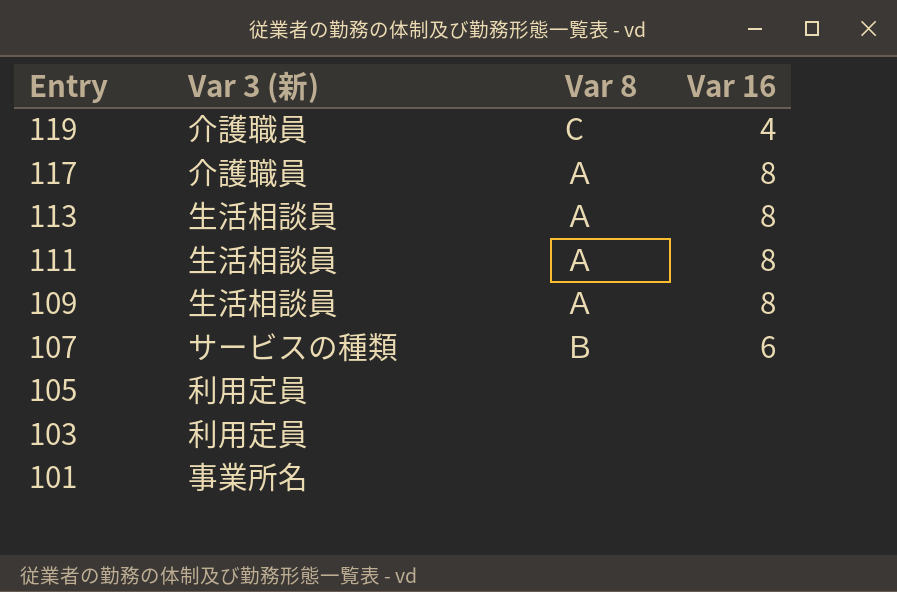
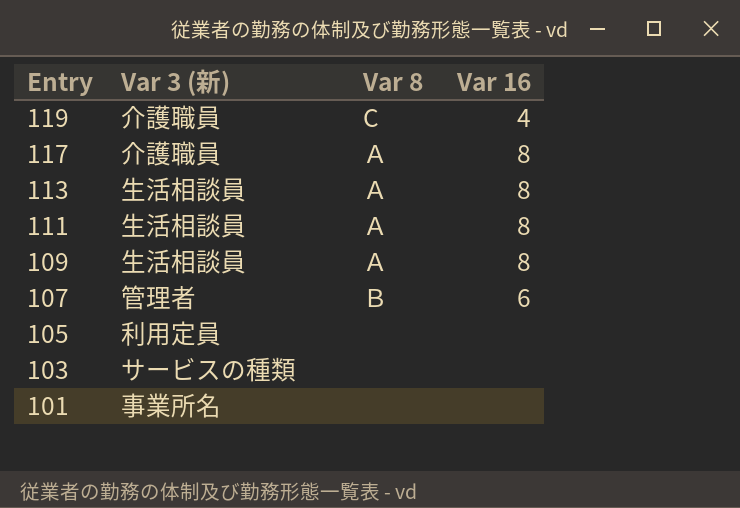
107 | Var 3 (新): サービスの種類 -> 管理者
103 | Var 3 (新): 利用定員 -> サービスの種類

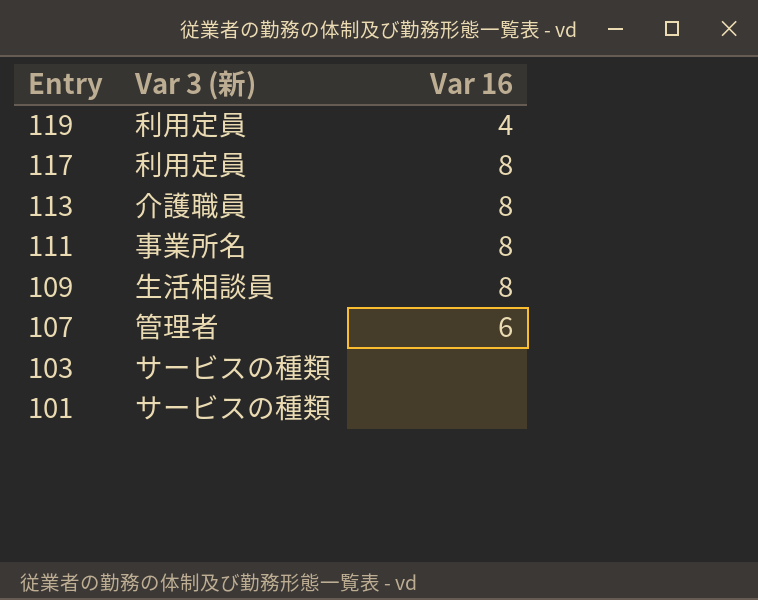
column Var 8 | position: 3 -> none
row 105: 利用定員 | none | none -> none
119 | Var 3 (新): 介護職員 -> 利用定員
117 | Var 3 (新): 介護職員 -> 利用定員
113 | Var 3 (新): 生活相談員 -> 介護職員
111 | Var 3 (新): 生活相談員 -> 事業所名
101 | Var 3 (新): 事業所名 -> サービスの種類

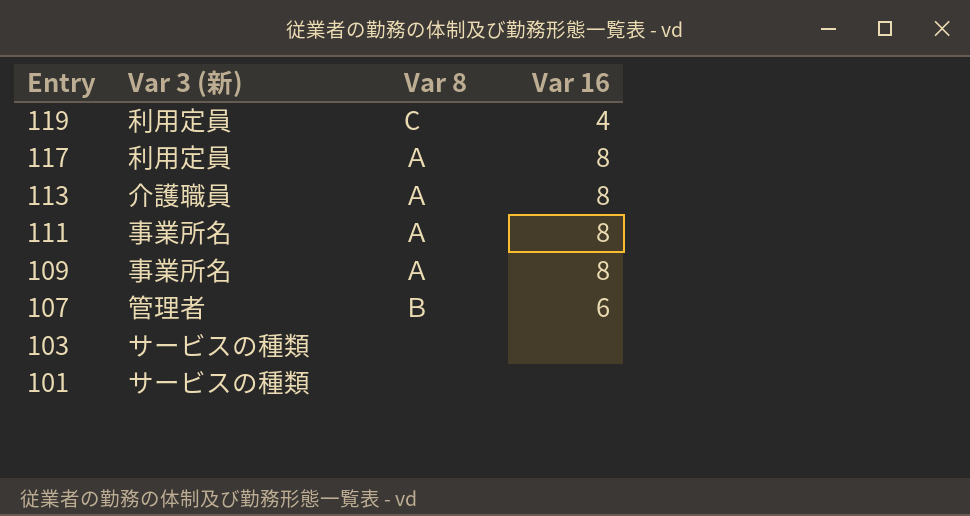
column Var 8 | position: none -> 3
109 | Var 3 (新): 生活相談員 -> 事業所名

